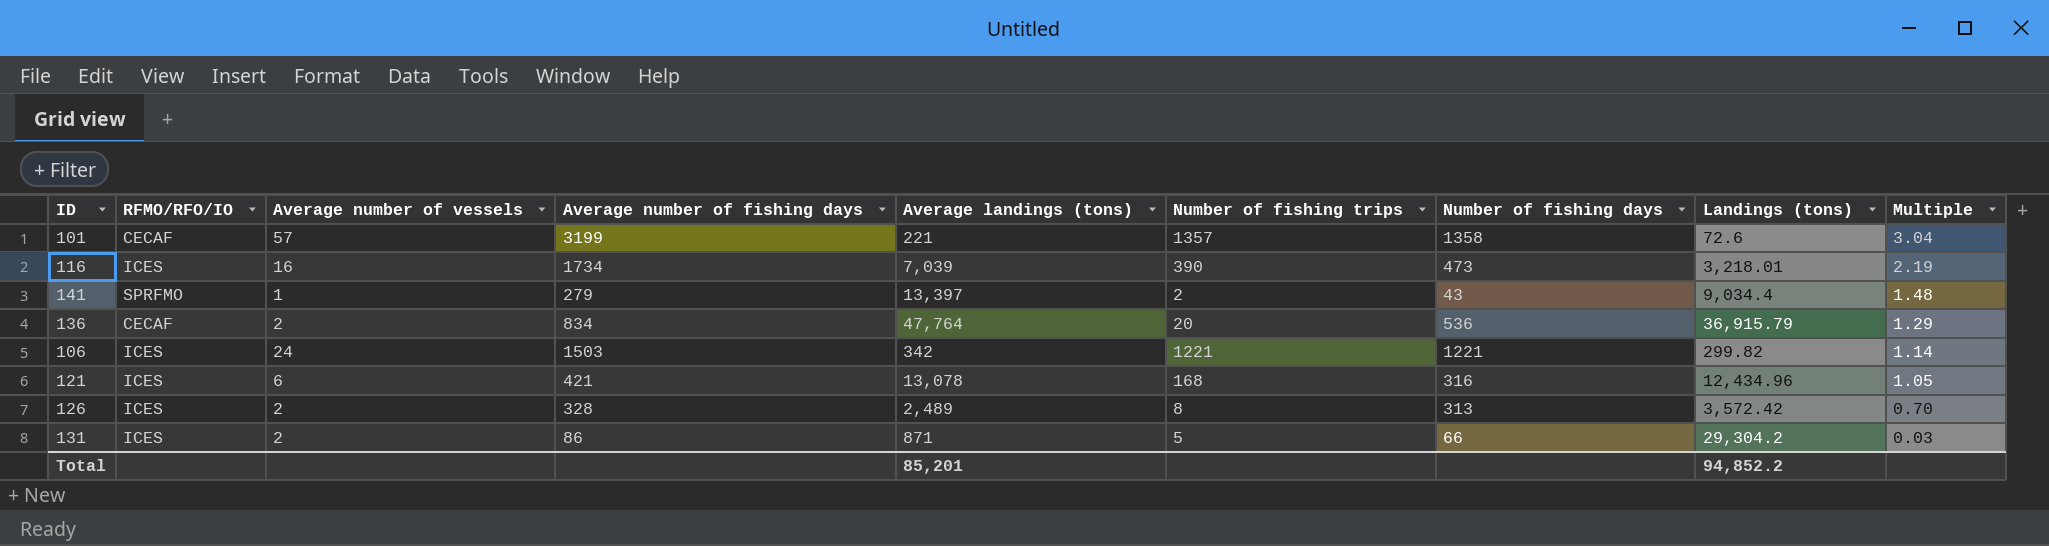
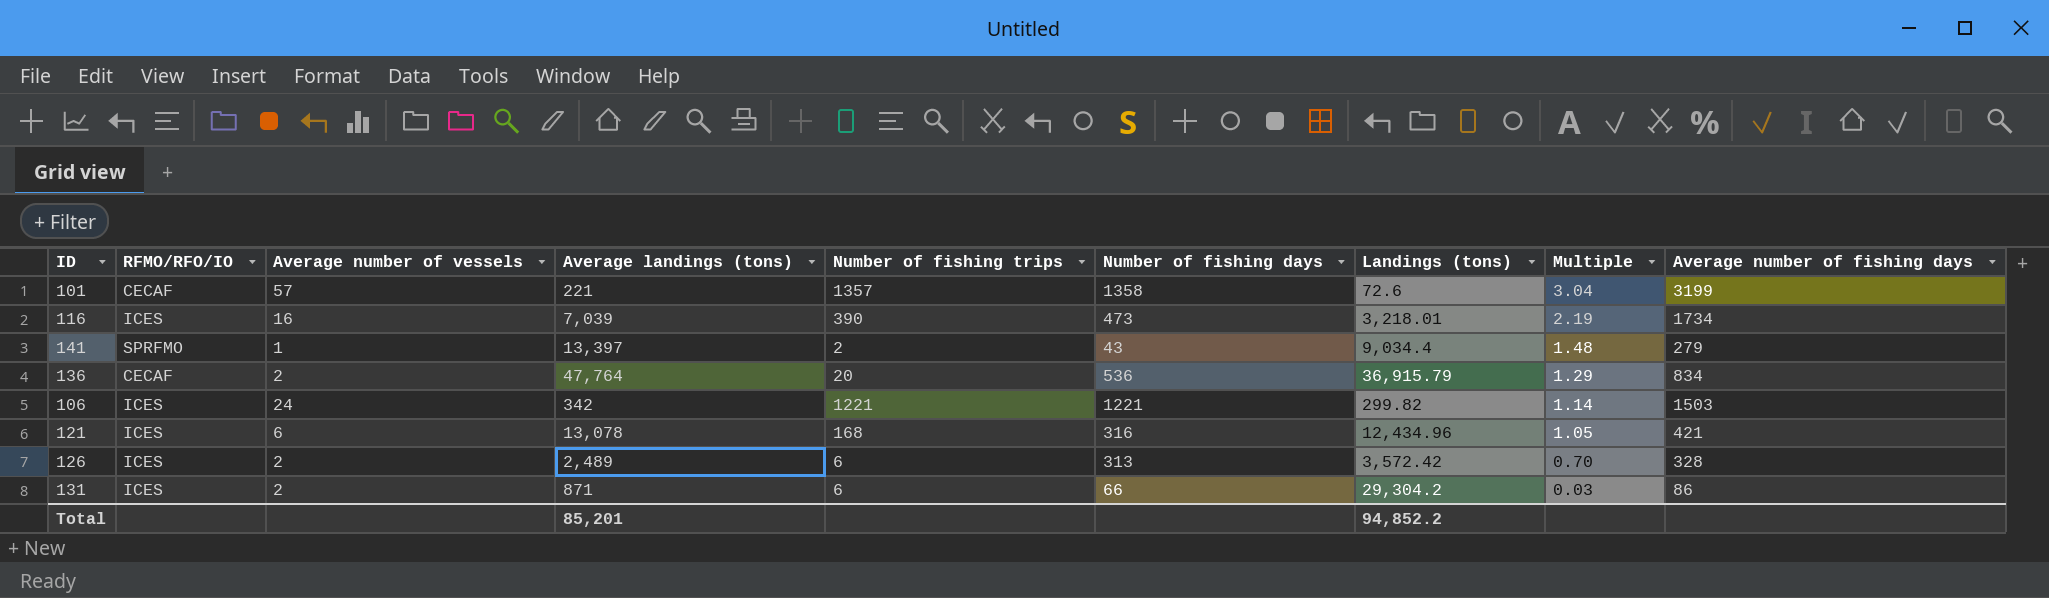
column Average number of fishing days | position: 4 -> 9
126 | Number of fishing trips: 8 -> 6
131 | Number of fishing trips: 5 -> 6

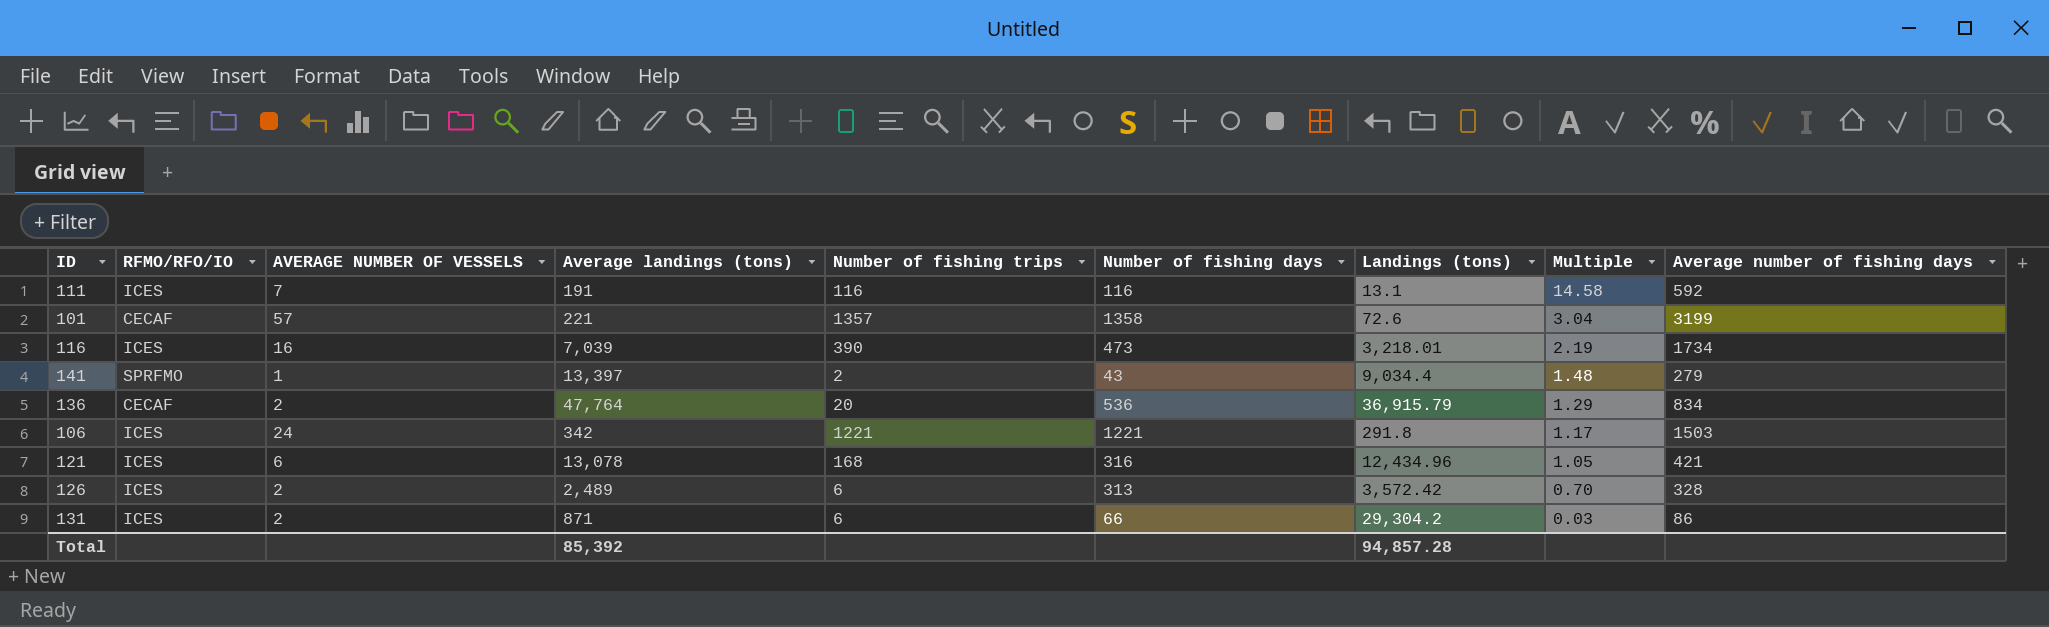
column name: Average number of vessels -> AVERAGE NUMBER OF VESSELS
row 111: none -> ICES | 7 | 191 | 116 | 116 | 13.1 | 14.58 | 592
106 | Landings (tons): 299.82 -> 291.8
106 | Multiple: 1.14 -> 1.17
Total | Average landings (tons): 85,201 -> 85,392
Total | Landings (tons): 94,852.2 -> 94,857.28

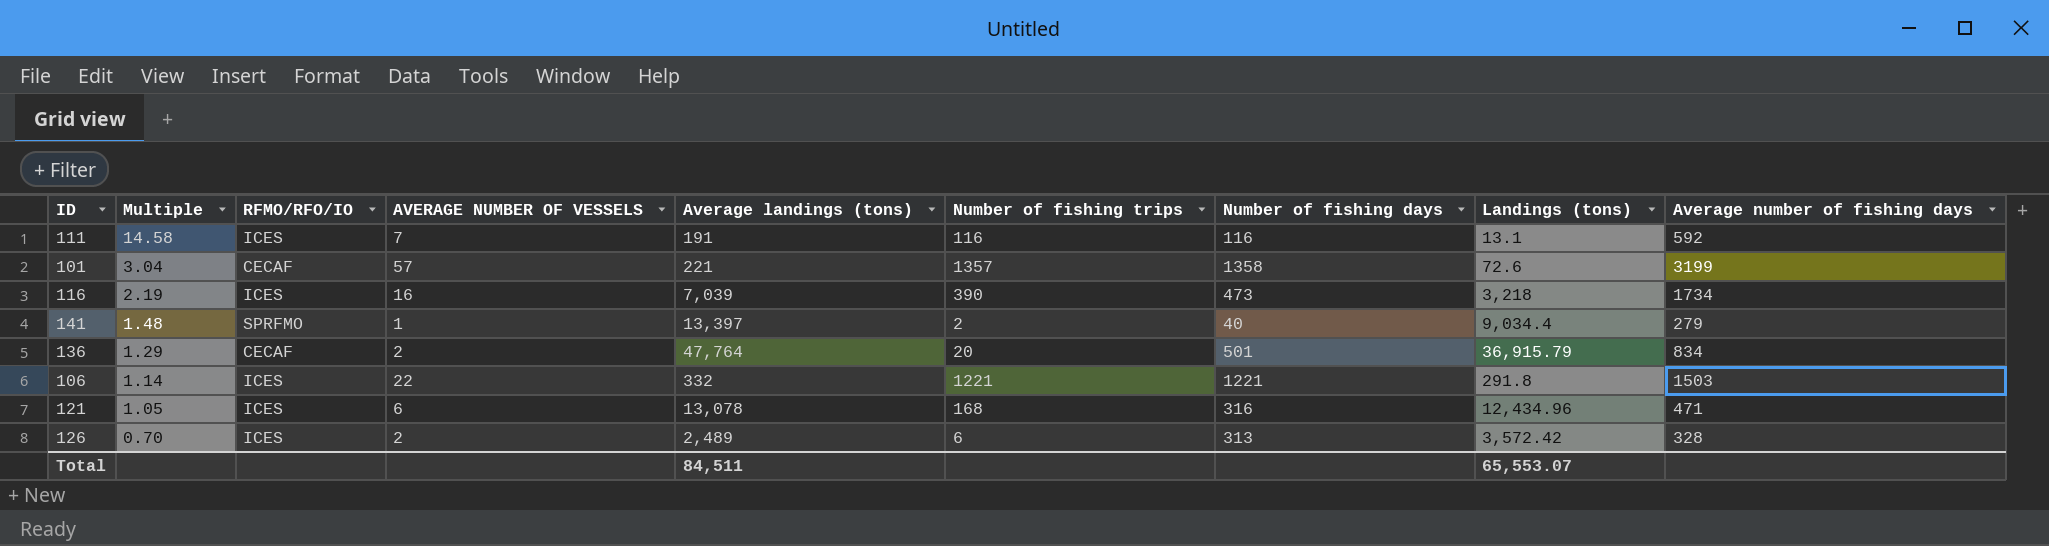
column Multiple | position: 8 -> 2
row 131: ICES | 2 | 871 | 6 | 66 | 29,304.2 | 0.03 | 86 -> none
116 | Landings (tons): 3,218.01 -> 3,218
141 | Number of fishing days: 43 -> 40
136 | Number of fishing days: 536 -> 501
106 | Multiple: 1.17 -> 1.14
106 | AVERAGE NUMBER OF VESSELS: 24 -> 22
106 | Average landings (tons): 342 -> 332
121 | Average number of fishing days: 421 -> 471
Total | Average landings (tons): 85,392 -> 84,511
Total | Landings (tons): 94,857.28 -> 65,553.07

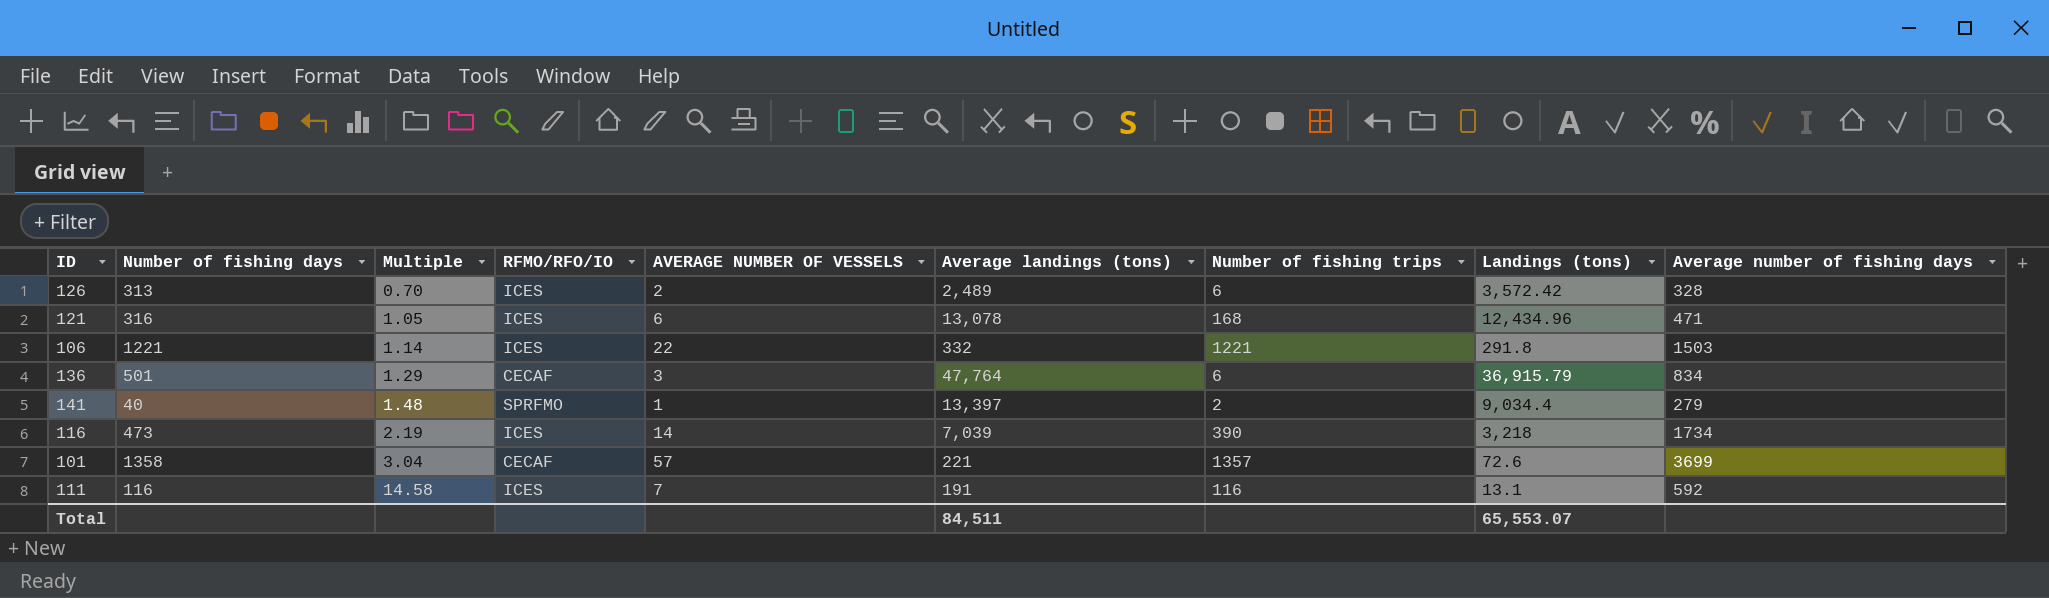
row order: Multiple descending -> Multiple ascending
column Number of fishing days | position: 7 -> 2
136 | AVERAGE NUMBER OF VESSELS: 2 -> 3
136 | Number of fishing trips: 20 -> 6
116 | AVERAGE NUMBER OF VESSELS: 16 -> 14
101 | Average number of fishing days: 3199 -> 3699

